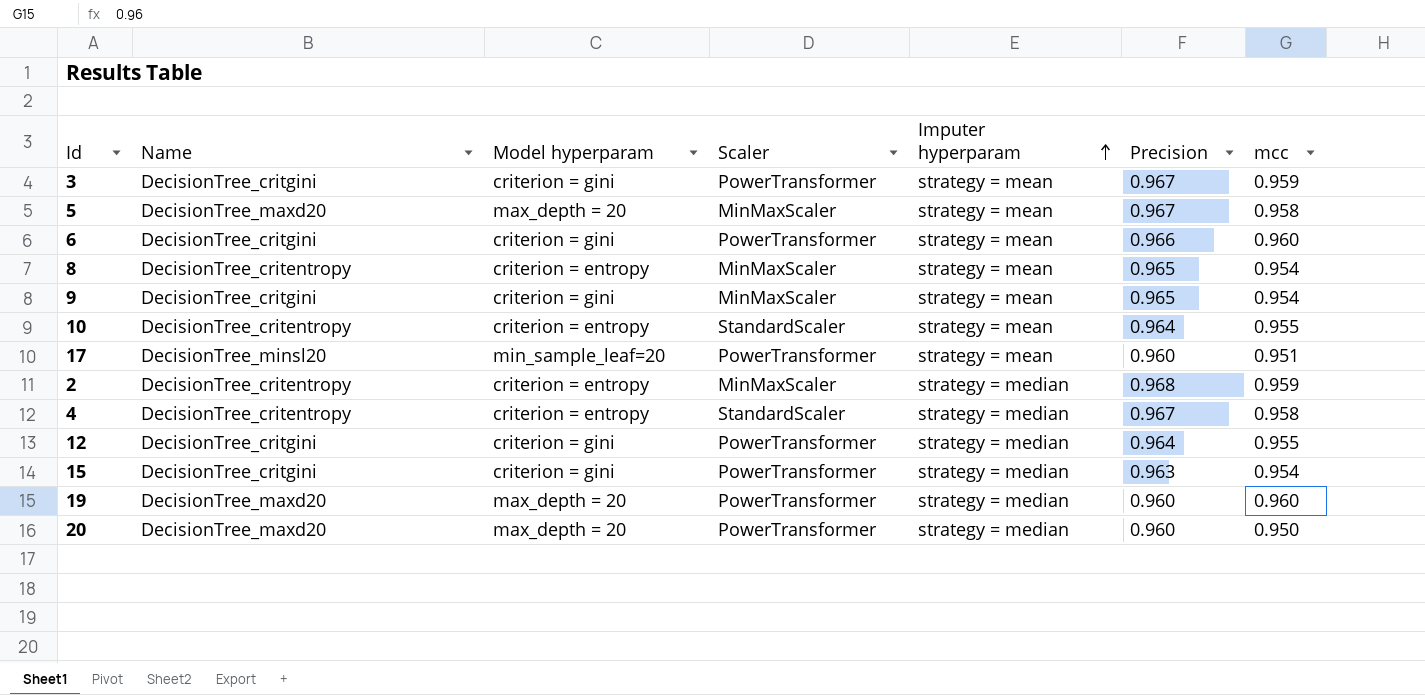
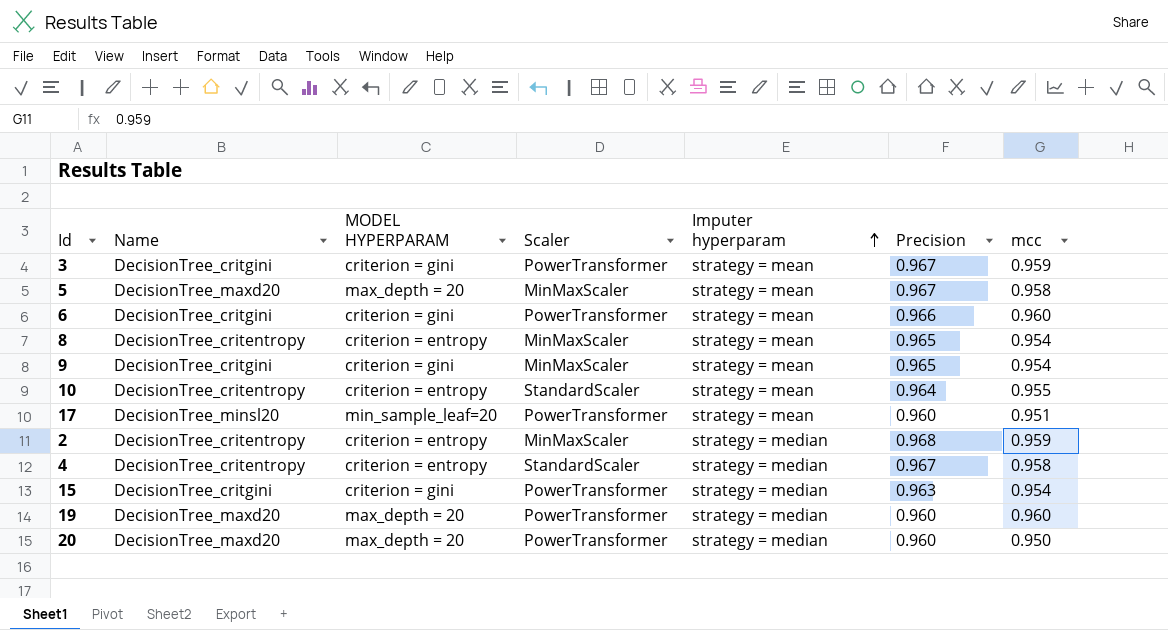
column name: Model hyperparam -> MODEL HYPERPARAM
row 12: DecisionTree_critgini | criterion = gini | PowerTransformer | strategy = median | 0.964 | 0.955 -> none

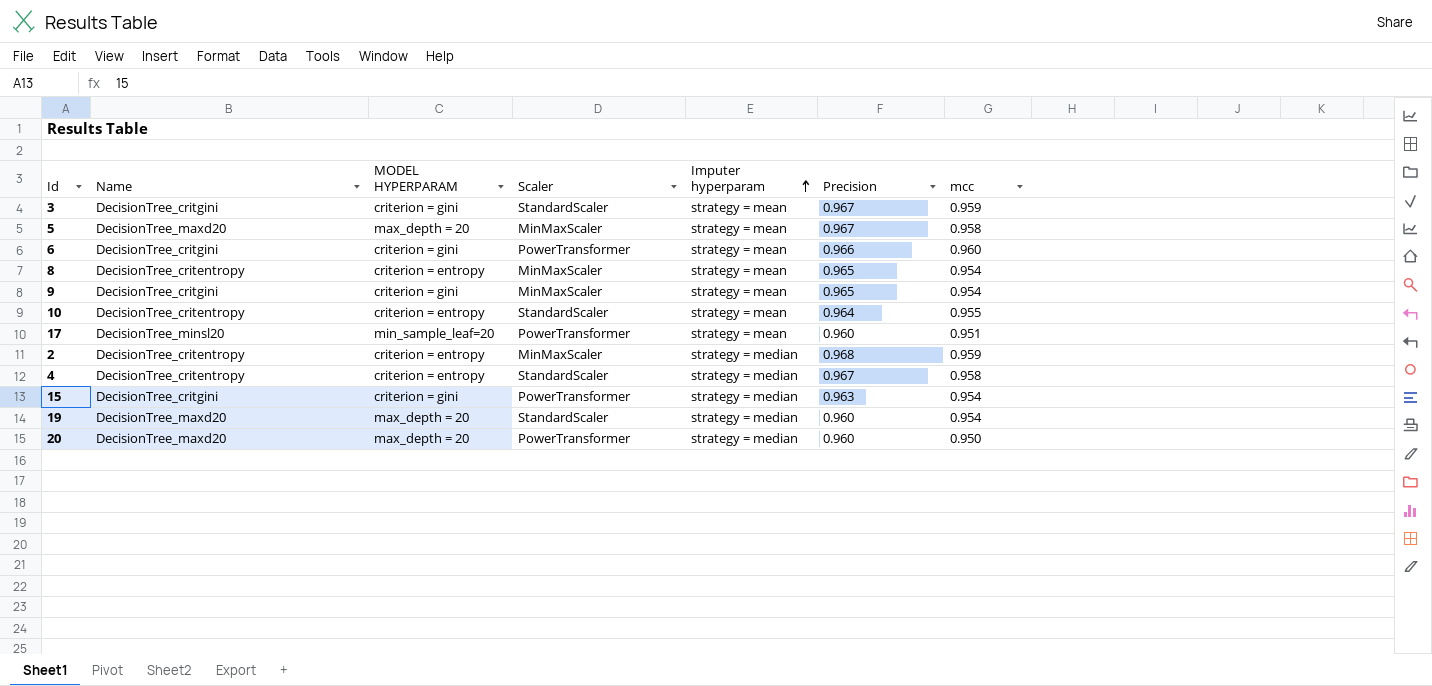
3 | Scaler: PowerTransformer -> StandardScaler
19 | Scaler: PowerTransformer -> StandardScaler
19 | mcc: 0.960 -> 0.954

